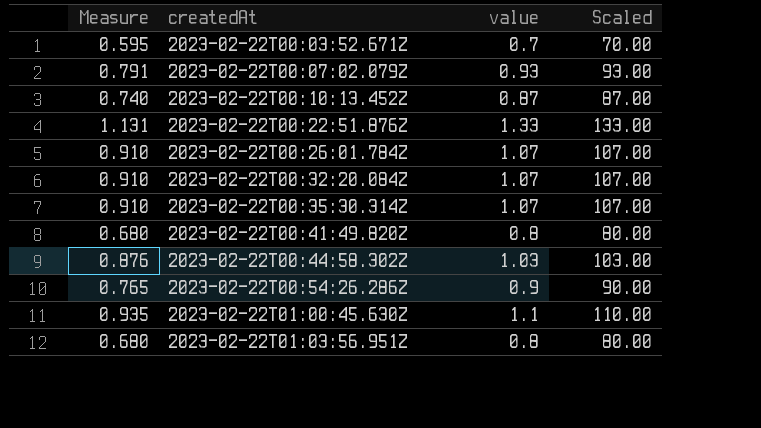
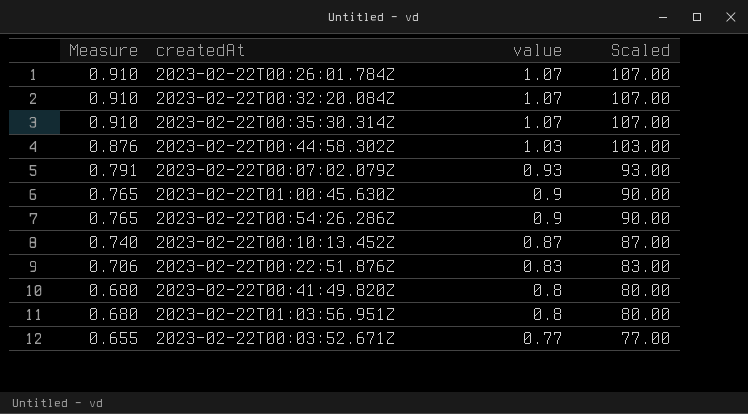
row order: createdAt ascending -> Measure descending
2023-02-22T01:00:45.630Z | Measure: 0.935 -> 0.765
2023-02-22T01:00:45.630Z | value: 1.1 -> 0.9
2023-02-22T01:00:45.630Z | Scaled: 110.00 -> 90.00
2023-02-22T00:22:51.876Z | Measure: 1.131 -> 0.706
2023-02-22T00:22:51.876Z | value: 1.33 -> 0.83
2023-02-22T00:22:51.876Z | Scaled: 133.00 -> 83.00
2023-02-22T00:03:52.671Z | Measure: 0.595 -> 0.655
2023-02-22T00:03:52.671Z | value: 0.7 -> 0.77
2023-02-22T00:03:52.671Z | Scaled: 70.00 -> 77.00

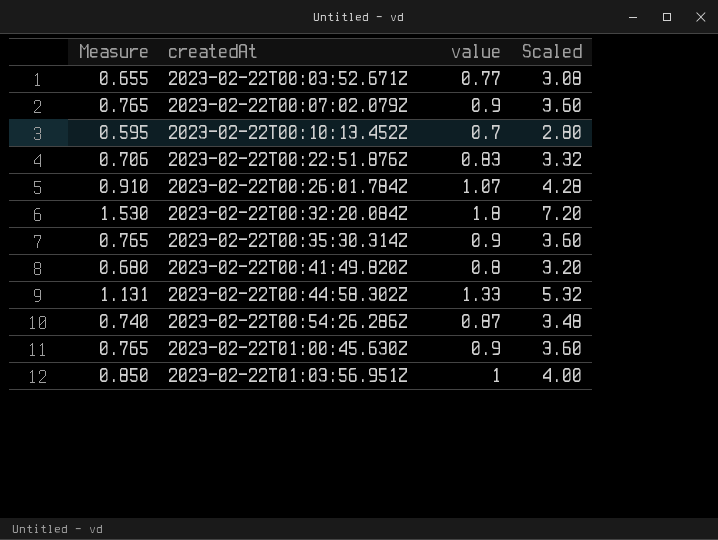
row order: Measure descending -> createdAt ascending
column Scaled | formula: [value] * 100 -> [value] * 4
2023-02-22T00:07:02.079Z | Measure: 0.791 -> 0.765
2023-02-22T00:07:02.079Z | value: 0.93 -> 0.9
2023-02-22T00:10:13.452Z | Measure: 0.740 -> 0.595
2023-02-22T00:10:13.452Z | value: 0.87 -> 0.7
2023-02-22T00:32:20.084Z | Measure: 0.910 -> 1.530
2023-02-22T00:32:20.084Z | value: 1.07 -> 1.8
2023-02-22T00:35:30.314Z | Measure: 0.910 -> 0.765
2023-02-22T00:35:30.314Z | value: 1.07 -> 0.9
2023-02-22T00:44:58.302Z | Measure: 0.876 -> 1.131
2023-02-22T00:44:58.302Z | value: 1.03 -> 1.33
2023-02-22T00:54:26.286Z | Measure: 0.765 -> 0.740
2023-02-22T00:54:26.286Z | value: 0.9 -> 0.87
2023-02-22T01:03:56.951Z | Measure: 0.680 -> 0.850
2023-02-22T01:03:56.951Z | value: 0.8 -> 1

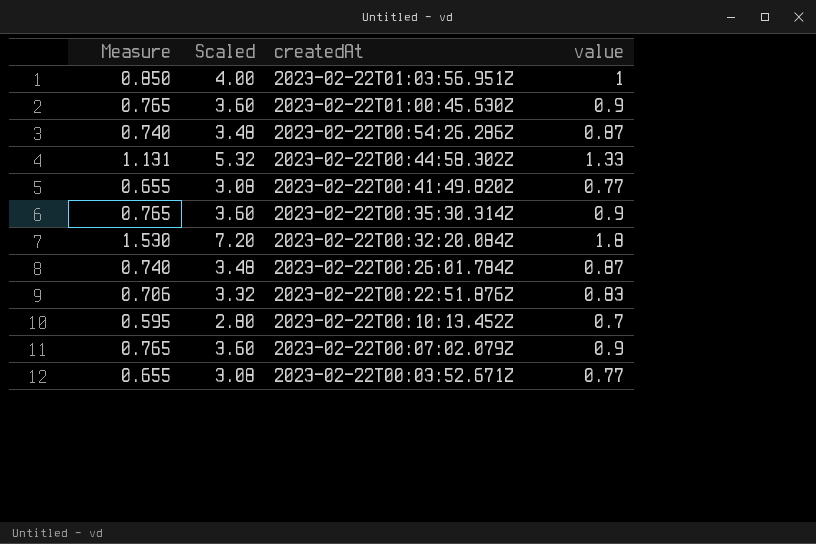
row order: createdAt ascending -> createdAt descending
column Scaled | position: 4 -> 2
2023-02-22T00:41:49.820Z | Measure: 0.680 -> 0.655
2023-02-22T00:41:49.820Z | Scaled: 3.20 -> 3.08
2023-02-22T00:41:49.820Z | value: 0.8 -> 0.77
2023-02-22T00:26:01.784Z | Measure: 0.910 -> 0.740
2023-02-22T00:26:01.784Z | Scaled: 4.28 -> 3.48
2023-02-22T00:26:01.784Z | value: 1.07 -> 0.87

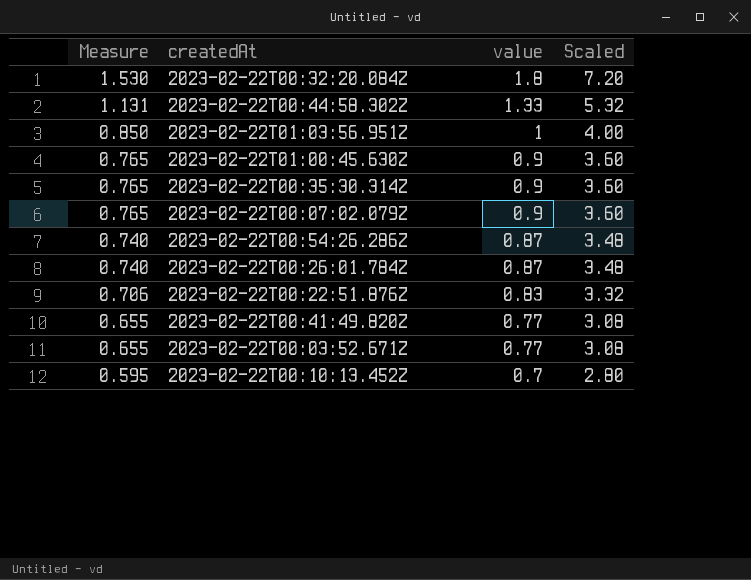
row order: createdAt descending -> Measure descending
column Scaled | position: 2 -> 4

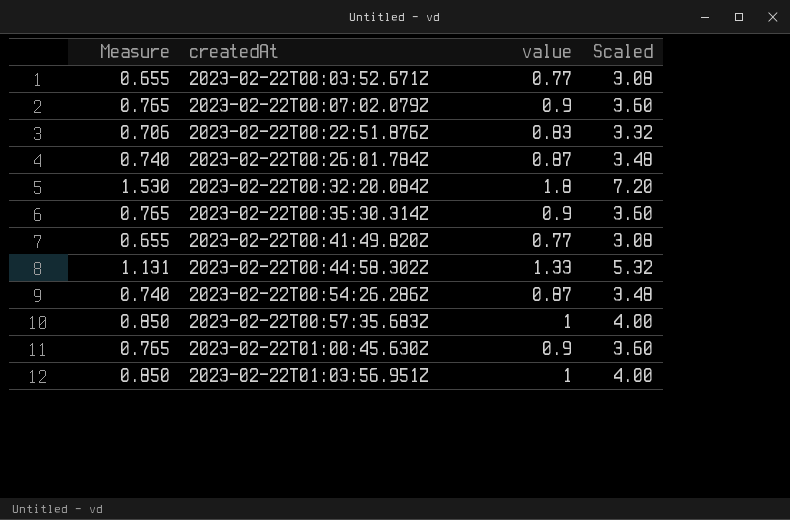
row order: Measure descending -> createdAt ascending
row 2023-02-22T00:10:13.452Z: 0.595 | 0.7 | 2.80 -> none
row 2023-02-22T00:57:35.683Z: none -> 0.850 | 1 | 4.00

